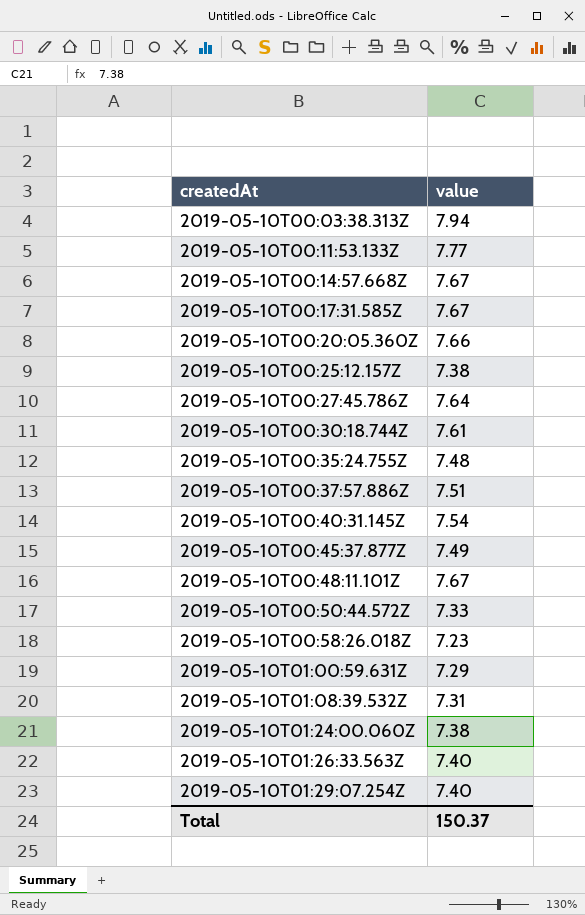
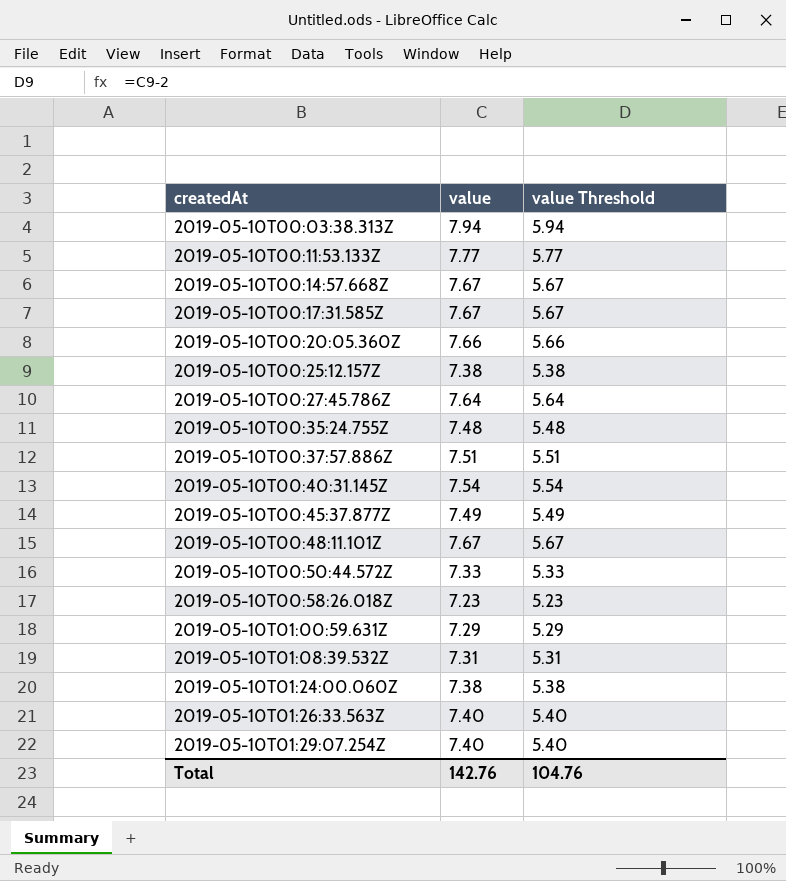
column value Threshold | formula: none -> [value] - 2
row 2019-05-10T00:30:18.744Z: 7.61 -> none
Total | value: 150.37 -> 142.76

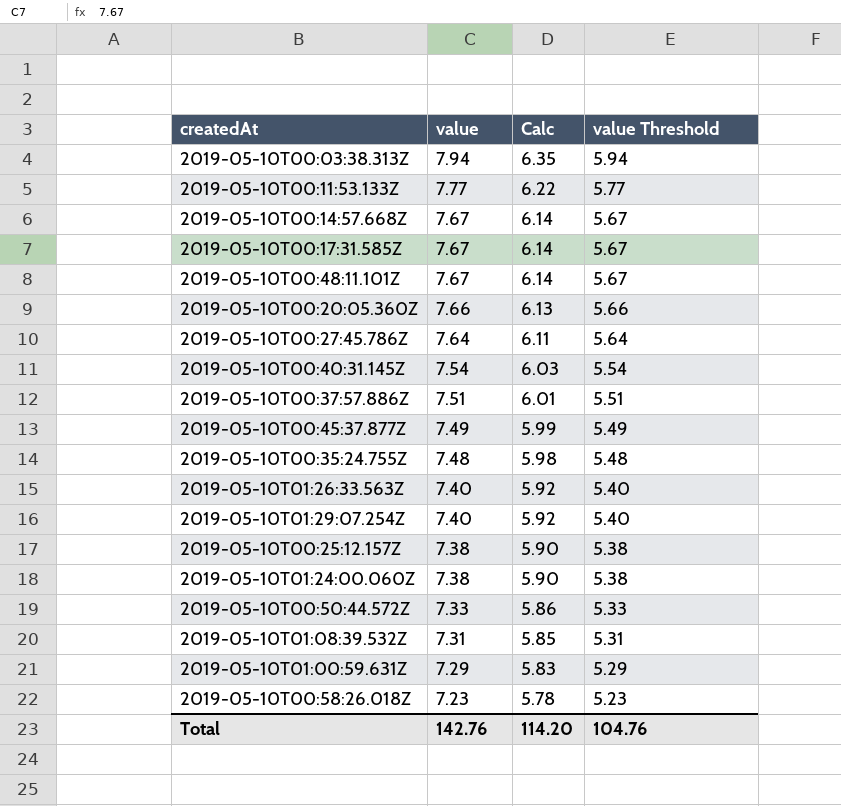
row order: createdAt ascending -> value descending
column Calc | formula: none -> [value] * 0.8

